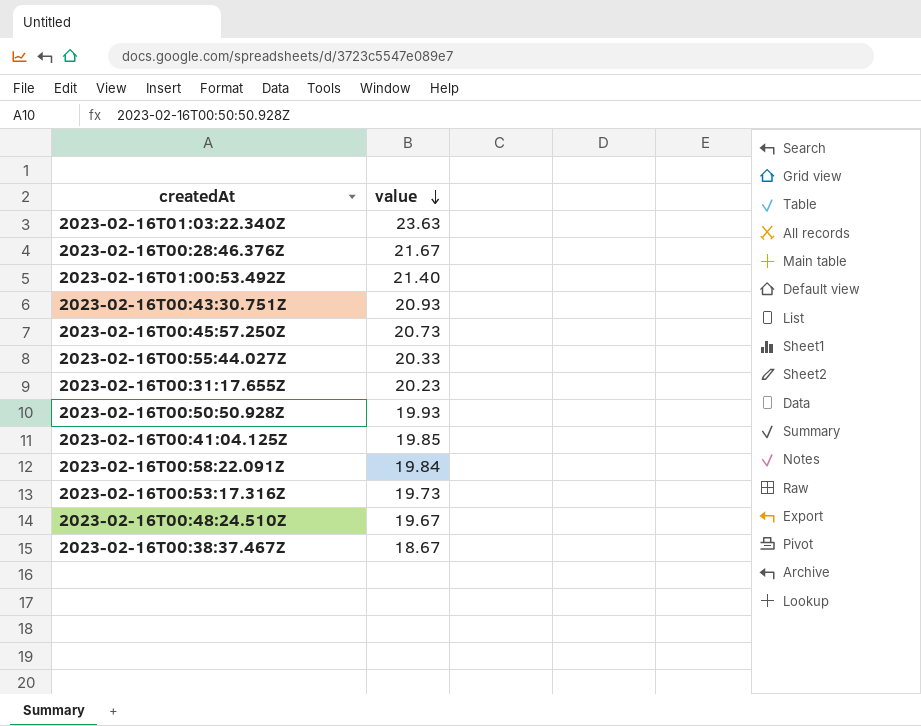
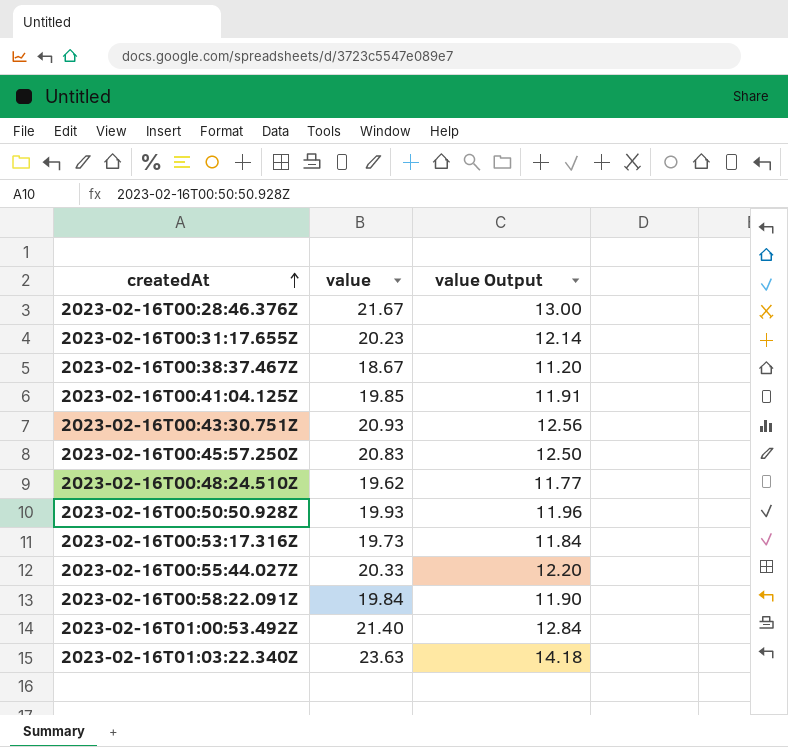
row order: value descending -> createdAt ascending
column value Output | formula: none -> [value] * 0.6
2023-02-16T00:45:57.250Z | value: 20.73 -> 20.83
2023-02-16T00:48:24.510Z | value: 19.67 -> 19.62

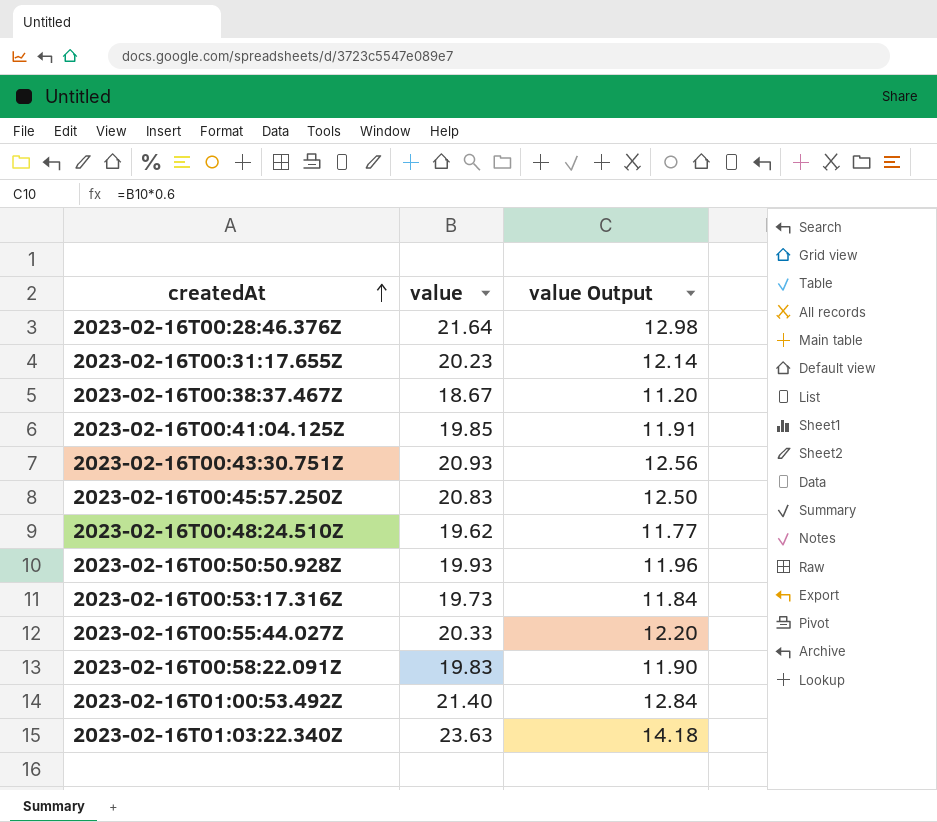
2023-02-16T00:28:46.376Z | value: 21.67 -> 21.64
2023-02-16T00:28:46.376Z | value Output: 13.00 -> 12.98
2023-02-16T00:58:22.091Z | value: 19.84 -> 19.83

